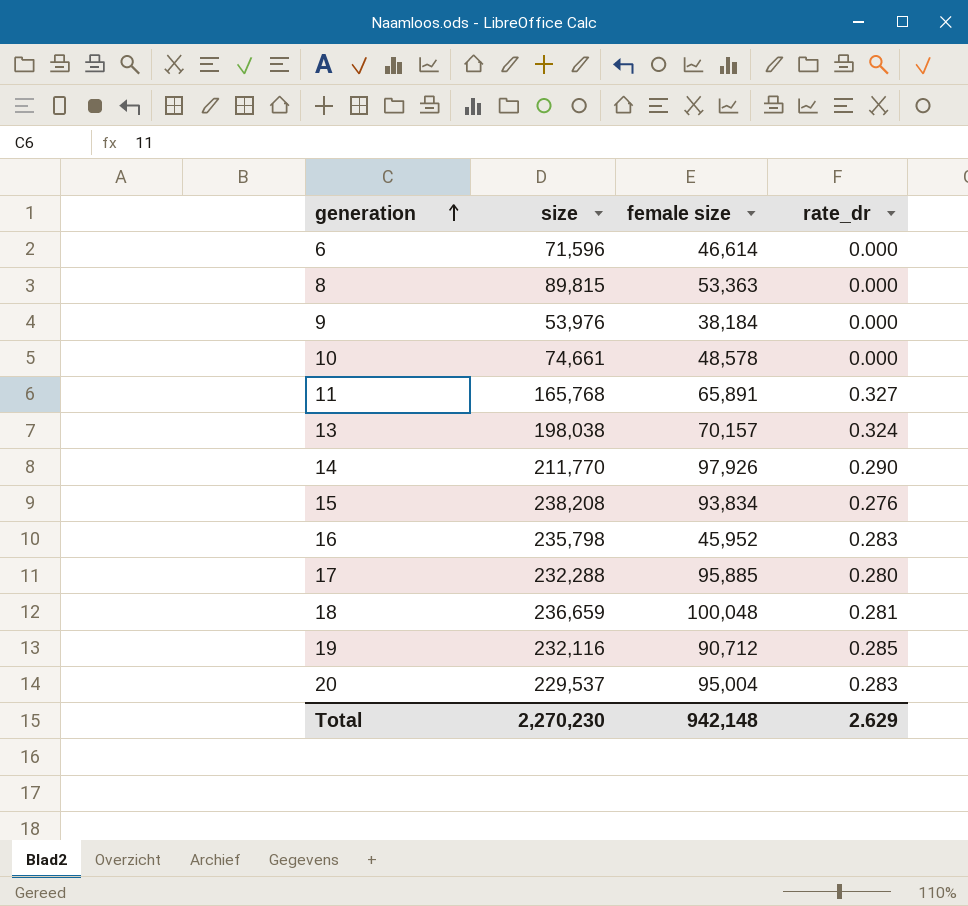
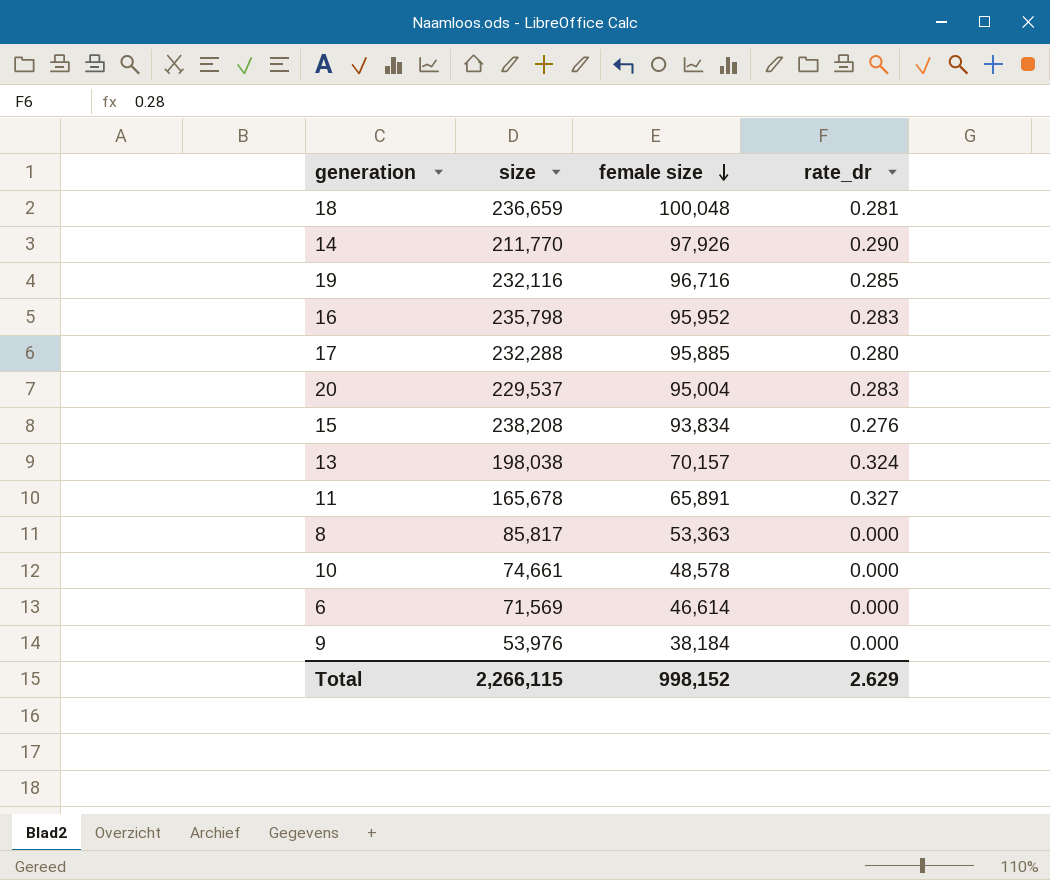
row order: generation ascending -> female size descending
19 | female size: 90,712 -> 96,716
16 | female size: 45,952 -> 95,952
11 | size: 165,768 -> 165,678
8 | size: 89,815 -> 85,817
6 | size: 71,596 -> 71,569
Total | size: 2,270,230 -> 2,266,115
Total | female size: 942,148 -> 998,152

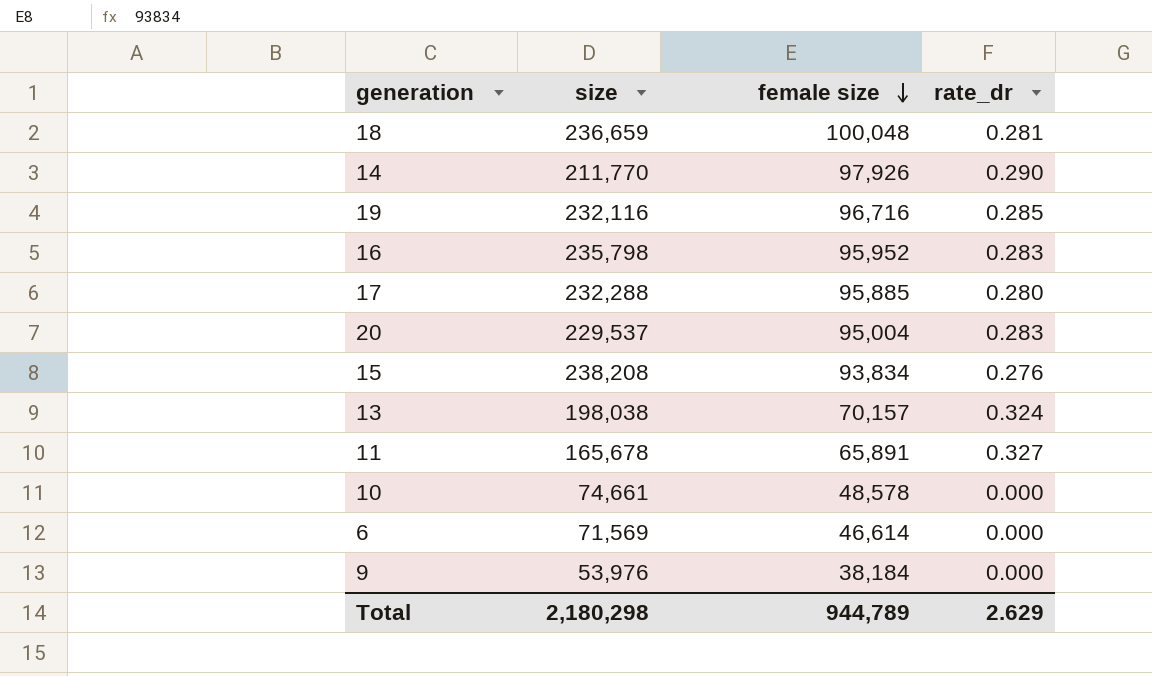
row 8: 85,817 | 53,363 | 0.000 -> none
Total | size: 2,266,115 -> 2,180,298
Total | female size: 998,152 -> 944,789

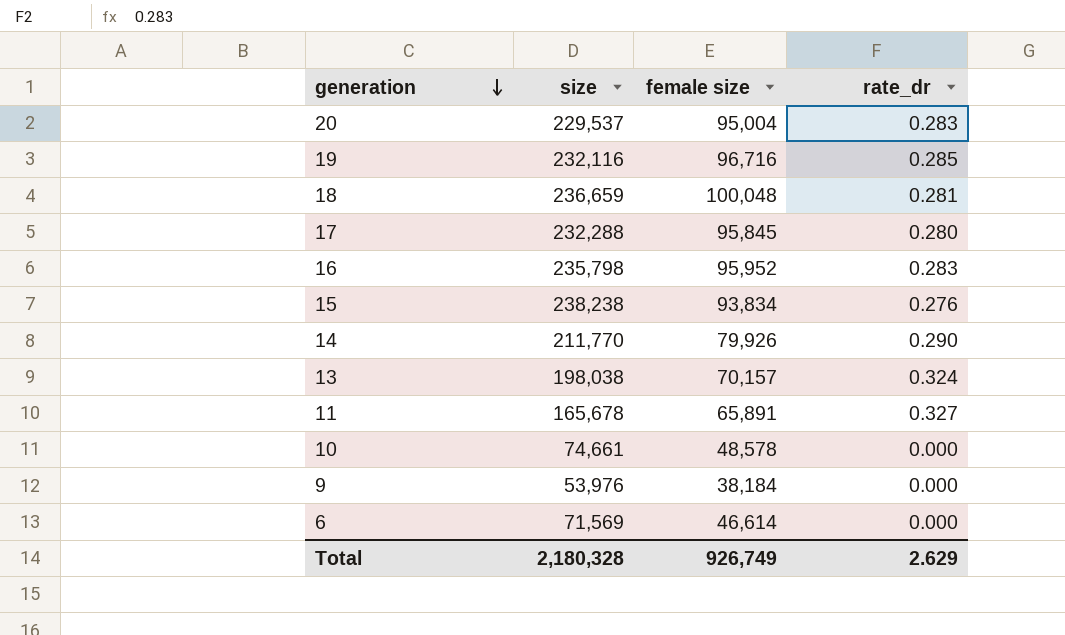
row order: female size descending -> generation descending
17 | female size: 95,885 -> 95,845
15 | size: 238,208 -> 238,238
14 | female size: 97,926 -> 79,926
Total | size: 2,180,298 -> 2,180,328
Total | female size: 944,789 -> 926,749

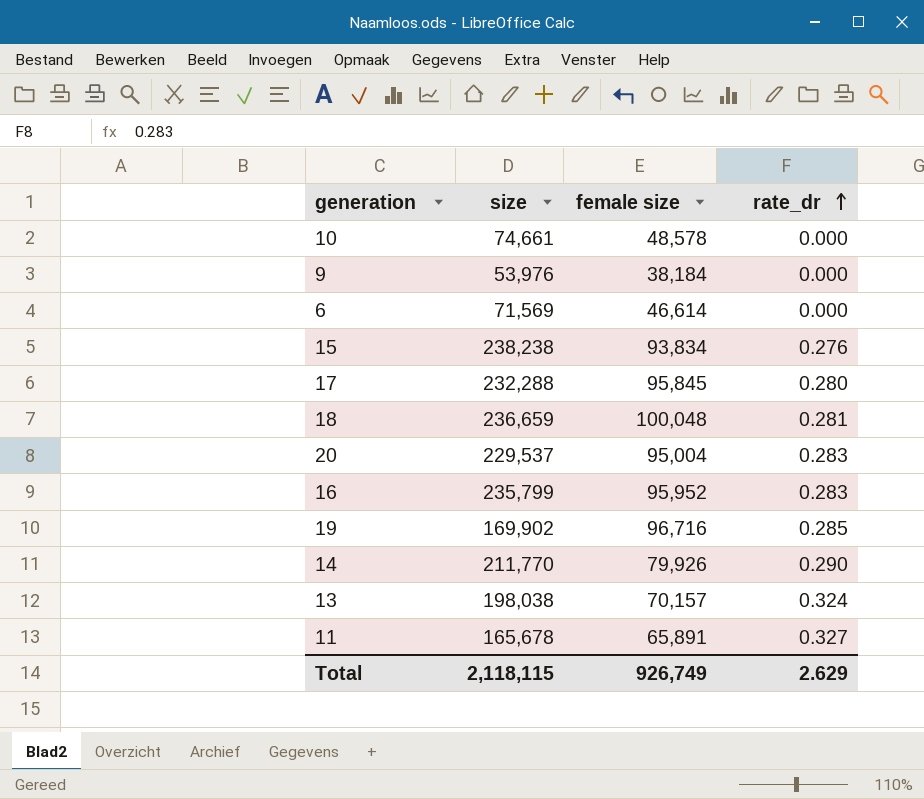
row order: generation descending -> rate_dr ascending
16 | size: 235,798 -> 235,799
19 | size: 232,116 -> 169,902
Total | size: 2,180,328 -> 2,118,115

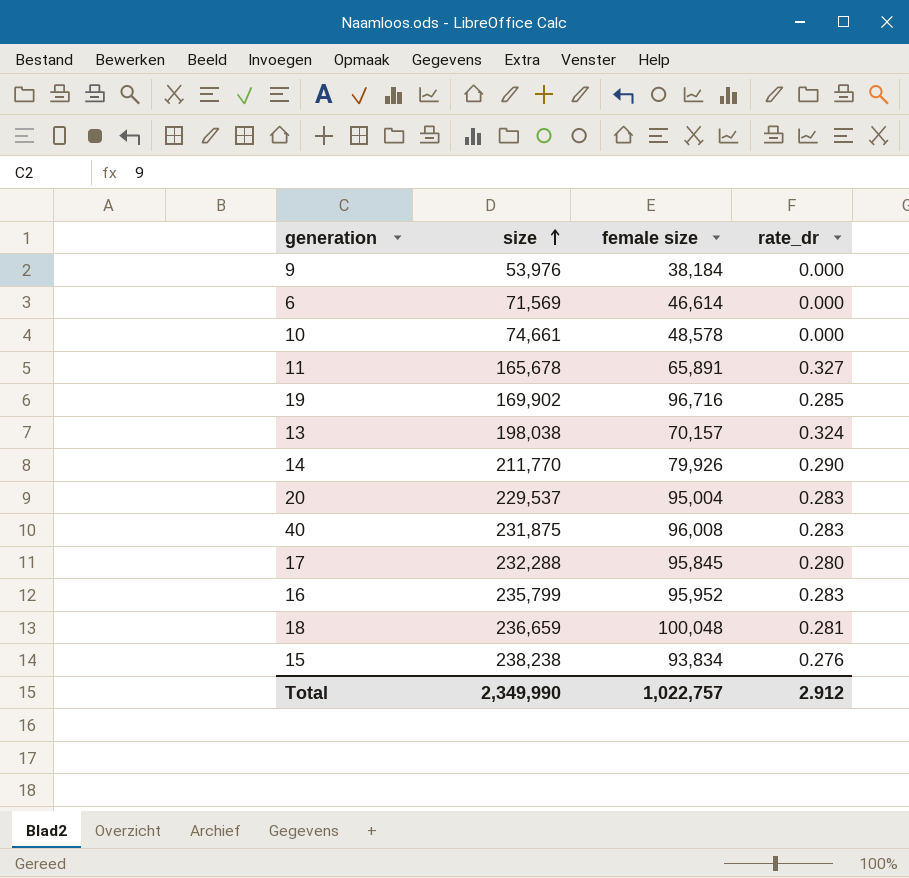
row order: rate_dr ascending -> size ascending
row 40: none -> 231,875 | 96,008 | 0.283
Total | size: 2,118,115 -> 2,349,990
Total | female size: 926,749 -> 1,022,757
Total | rate_dr: 2.629 -> 2.912

